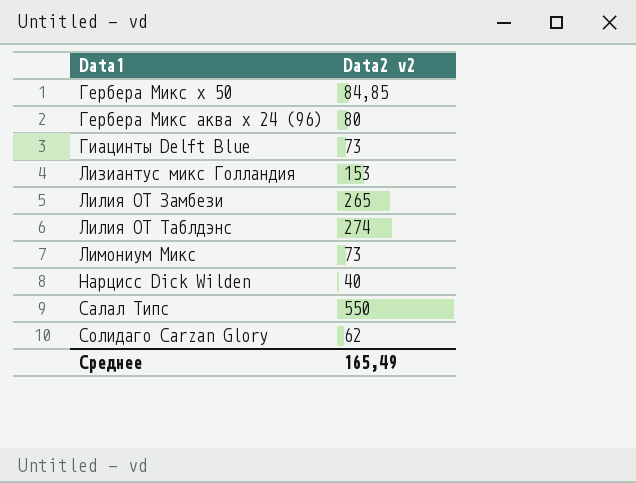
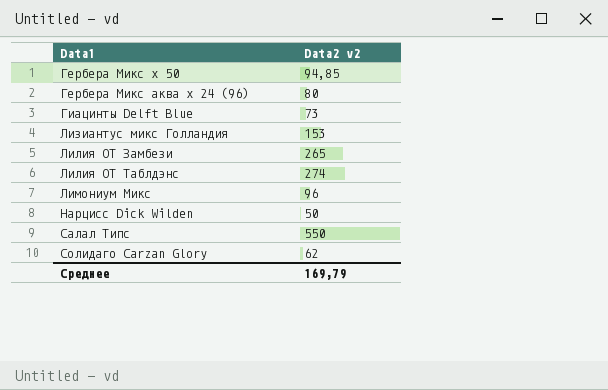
Гербера Микс x 50 | Data2 v2: 84,85 -> 94,85
Лимониум Микс | Data2 v2: 73 -> 96
Нарцисс Dick Wilden | Data2 v2: 40 -> 50
Среднее | Data2 v2: 165,49 -> 169,79

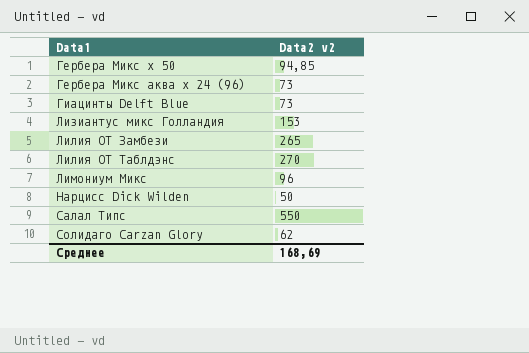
Гербера Микс аква x 24 (96) | Data2 v2: 80 -> 73
Лилия ОТ Таблдэнс | Data2 v2: 274 -> 270
Среднее | Data2 v2: 169,79 -> 168,69

